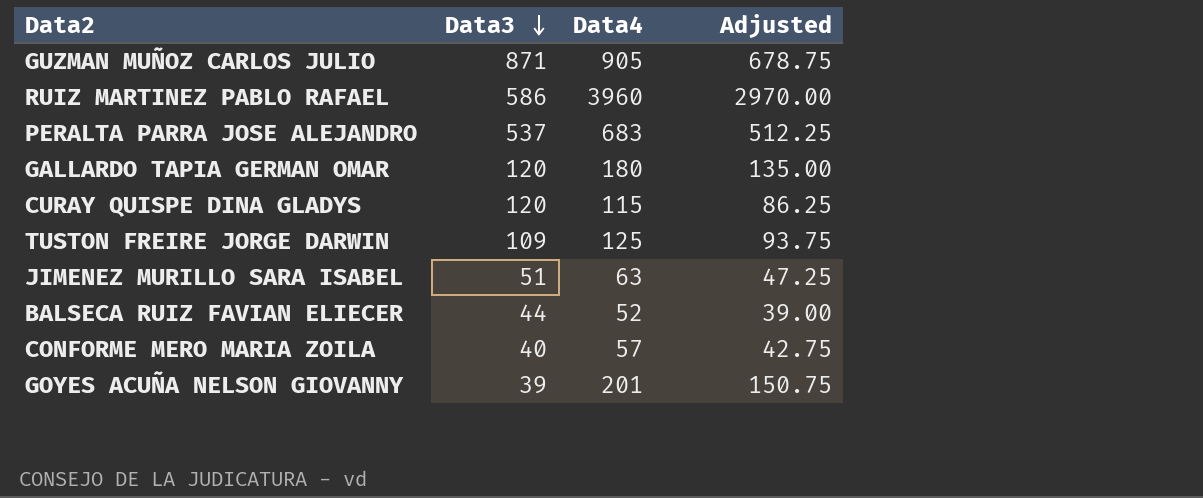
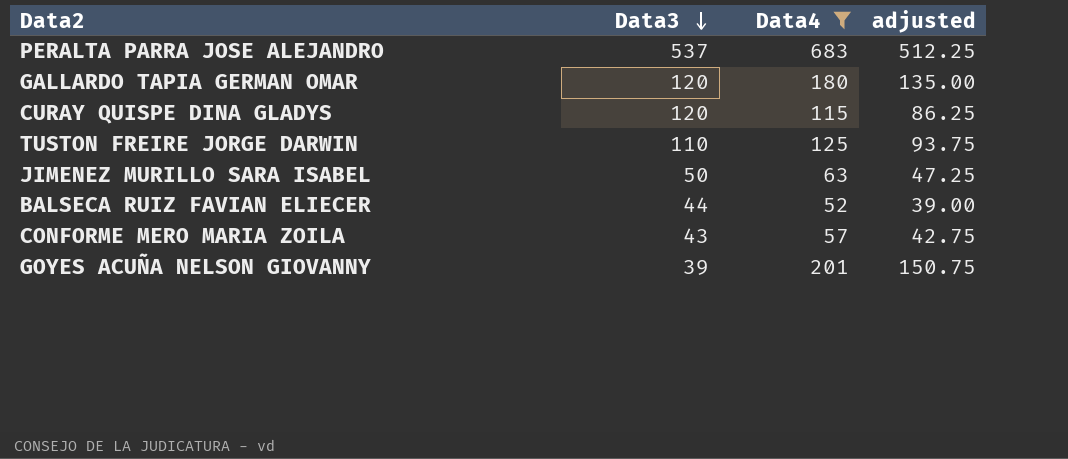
filter: none -> Data4 <= 683
column name: Adjusted -> adjusted
TUSTON FREIRE JORGE DARWIN | Data3: 109 -> 110
JIMENEZ MURILLO SARA ISABEL | Data3: 51 -> 50
CONFORME MERO MARIA ZOILA | Data3: 40 -> 43

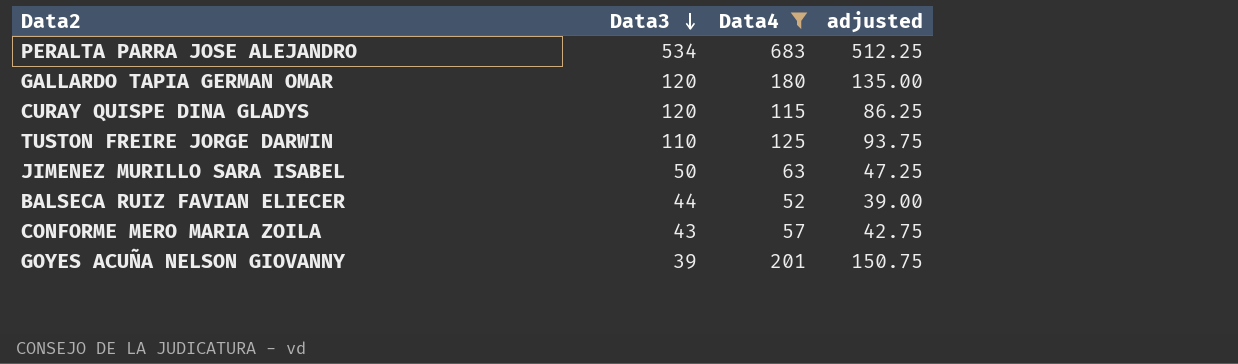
PERALTA PARRA JOSE ALEJANDRO | Data3: 537 -> 534

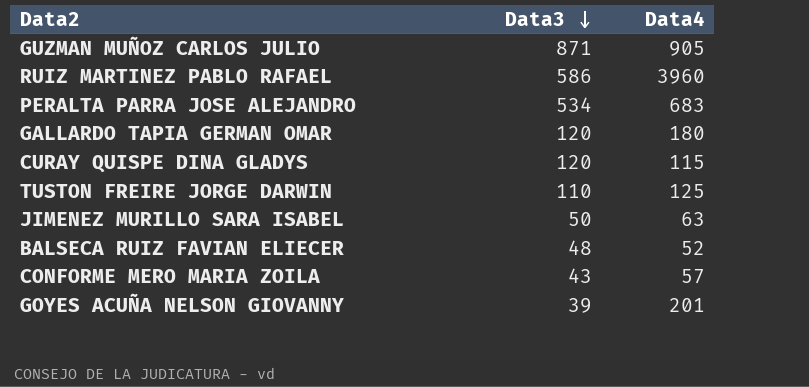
filter: Data4 <= 683 -> none
column adjusted | formula: [Data4] * 0.75 -> none
BALSECA RUIZ FAVIAN ELIECER | Data3: 44 -> 48

